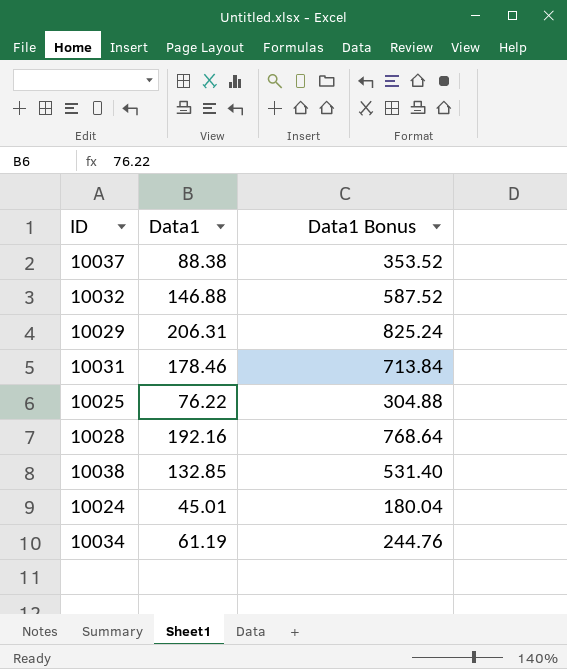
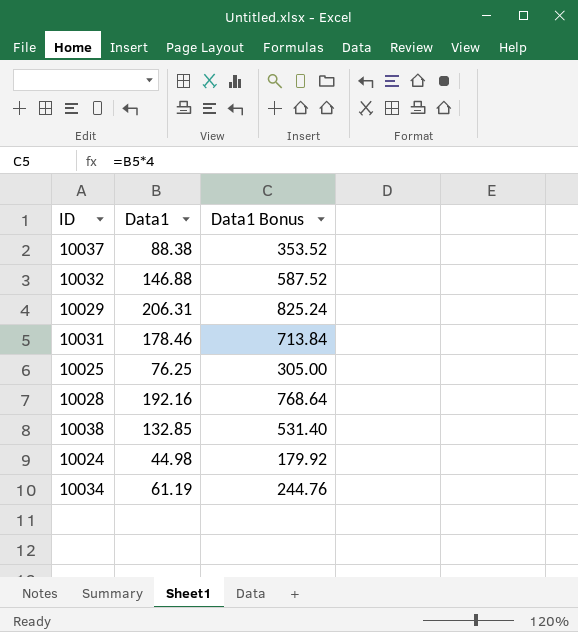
10025 | Data1: 76.22 -> 76.25
10025 | Data1 Bonus: 304.88 -> 305.00
10024 | Data1: 45.01 -> 44.98
10024 | Data1 Bonus: 180.04 -> 179.92

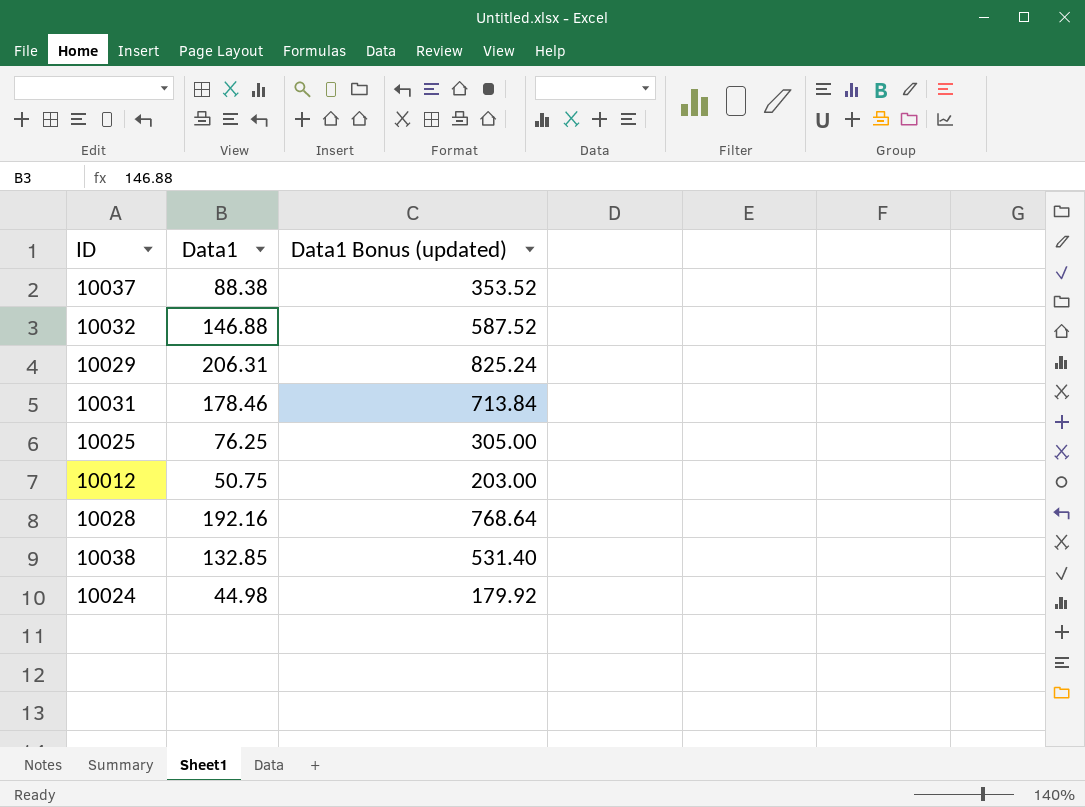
column name: Data1 Bonus -> Data1 Bonus (updated)
row 10034: 61.19 | 244.76 -> none
row 10012: none -> 50.75 | 203.00

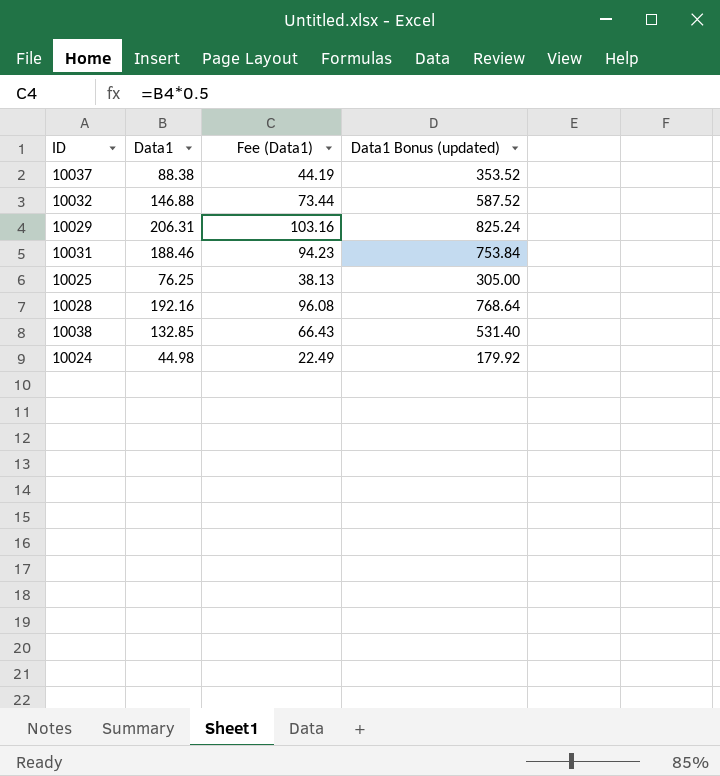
column Fee (Data1) | formula: none -> [Data1] * 0.5
row 10012: 50.75 | 203.00 -> none
10031 | Data1: 178.46 -> 188.46
10031 | Data1 Bonus (updated): 713.84 -> 753.84

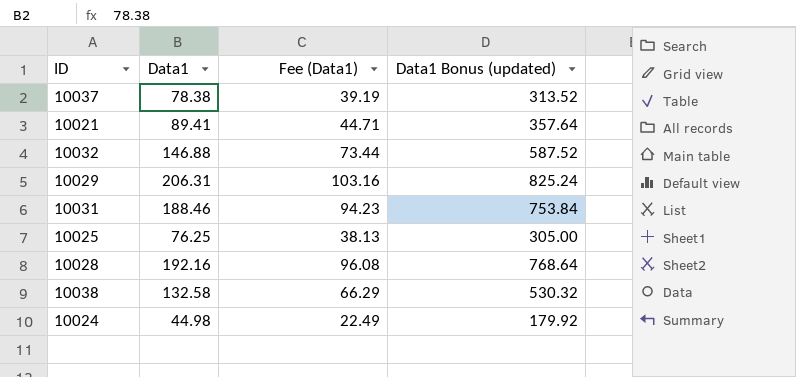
10037 | Data1: 88.38 -> 78.38
10037 | Fee (Data1): 44.19 -> 39.19
10037 | Data1 Bonus (updated): 353.52 -> 313.52
row 10021: none -> 89.41 | 44.71 | 357.64
10038 | Data1: 132.85 -> 132.58
10038 | Fee (Data1): 66.43 -> 66.29
10038 | Data1 Bonus (updated): 531.40 -> 530.32

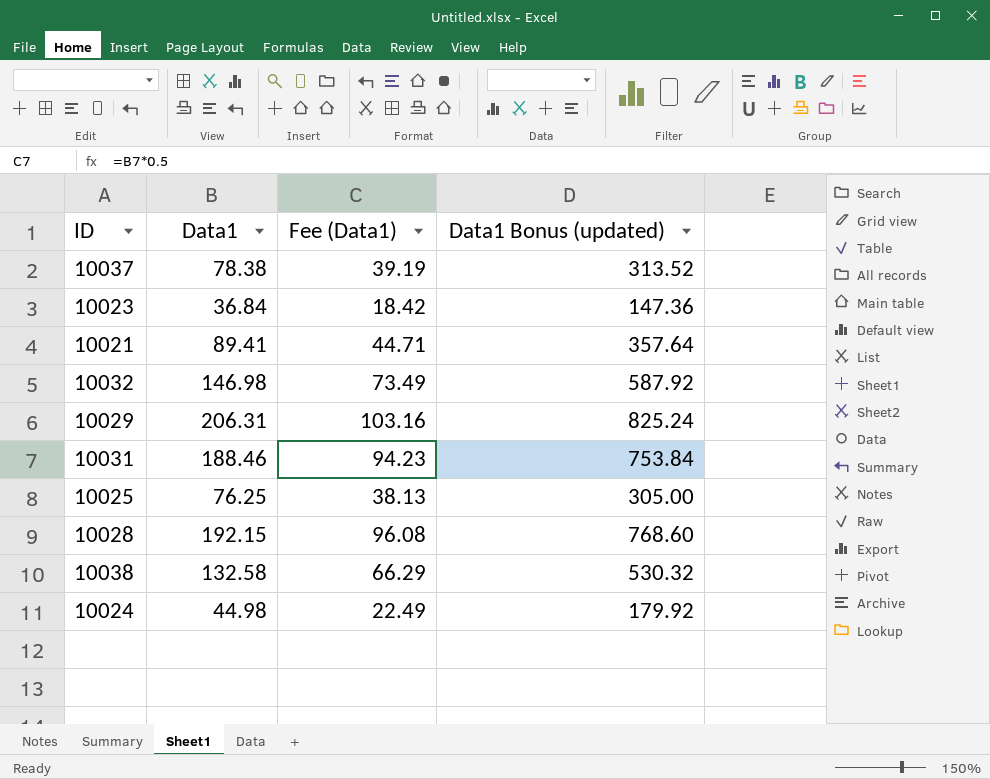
row 10023: none -> 36.84 | 18.42 | 147.36
10032 | Data1: 146.88 -> 146.98
10032 | Fee (Data1): 73.44 -> 73.49
10032 | Data1 Bonus (updated): 587.52 -> 587.92
10028 | Data1: 192.16 -> 192.15
10028 | Data1 Bonus (updated): 768.64 -> 768.60

